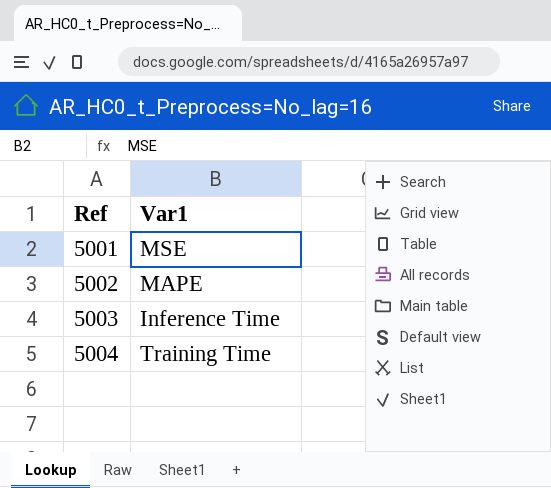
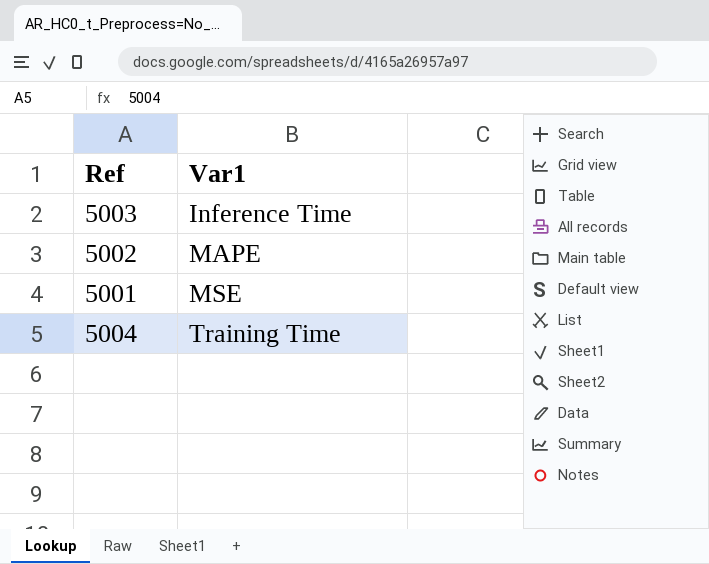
row order: Ref ascending -> Var1 ascending

